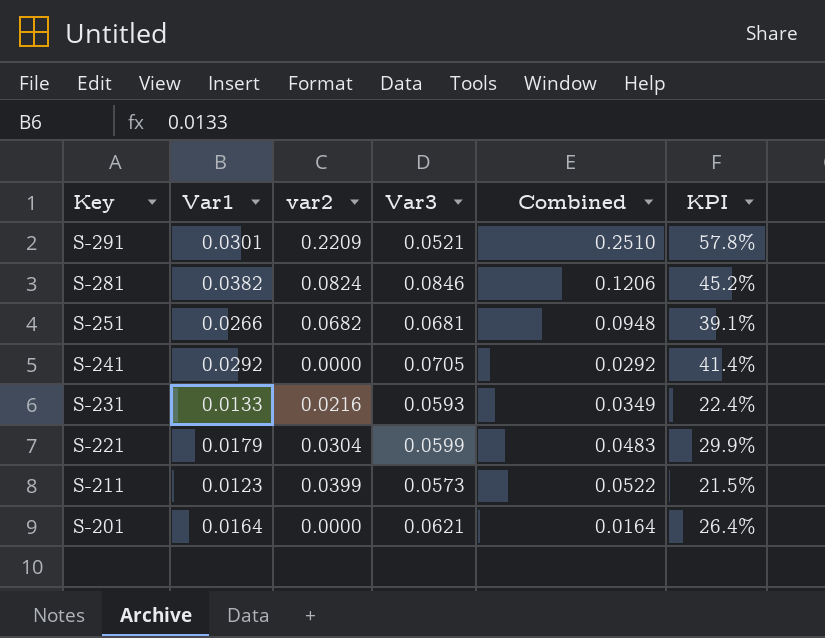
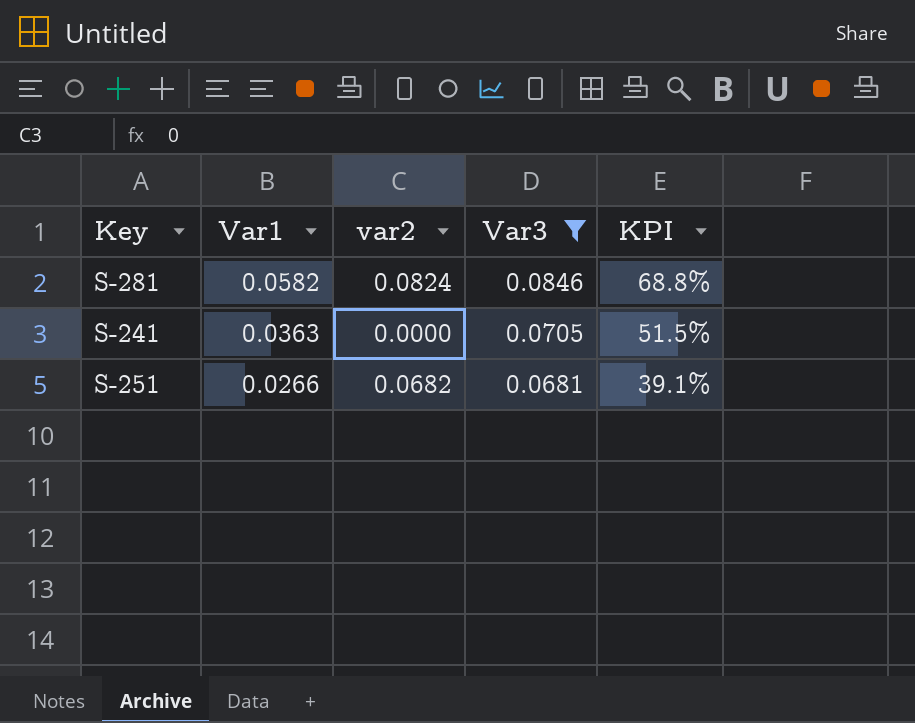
filter: none -> Var3 >= 0.0681
row order: Key descending -> Var1 descending
column Combined | formula: [Var1] + [var2] -> none
S-281 | Var1: 0.0382 -> 0.0582
S-281 | KPI: 45.2% -> 68.8%
S-241 | Var1: 0.0292 -> 0.0363
S-241 | KPI: 41.4% -> 51.5%

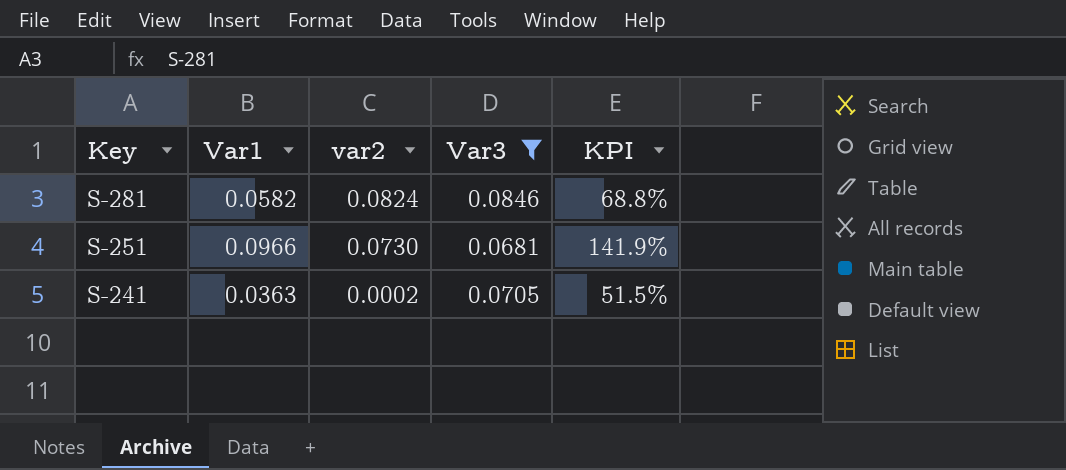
row order: Var1 descending -> Key descending
S-251 | Var1: 0.0266 -> 0.0966
S-251 | var2: 0.0682 -> 0.0730
S-251 | KPI: 39.1% -> 141.9%
S-241 | var2: 0.0000 -> 0.0002

